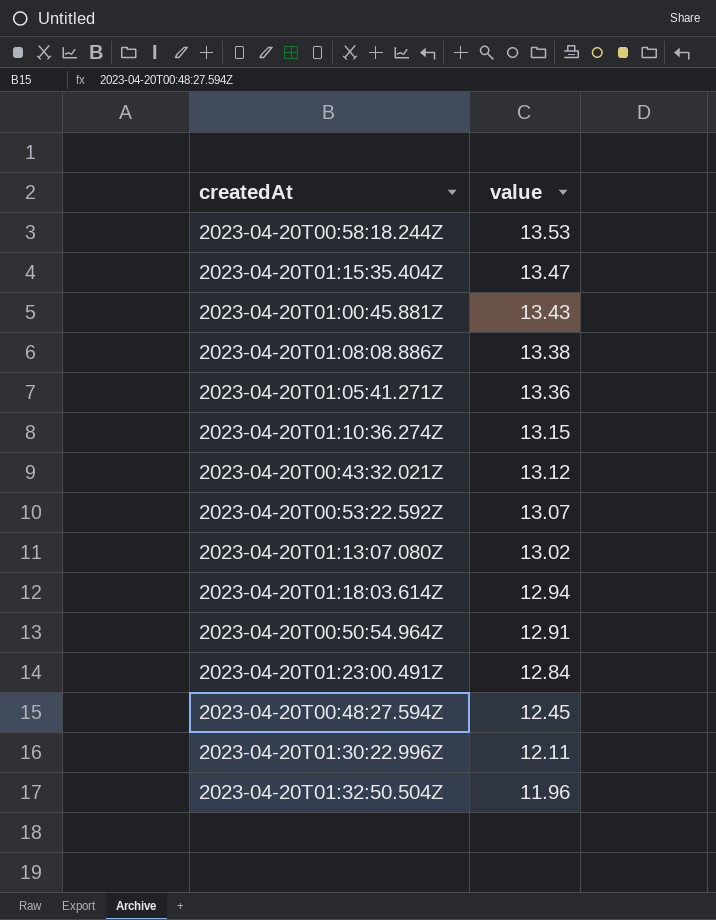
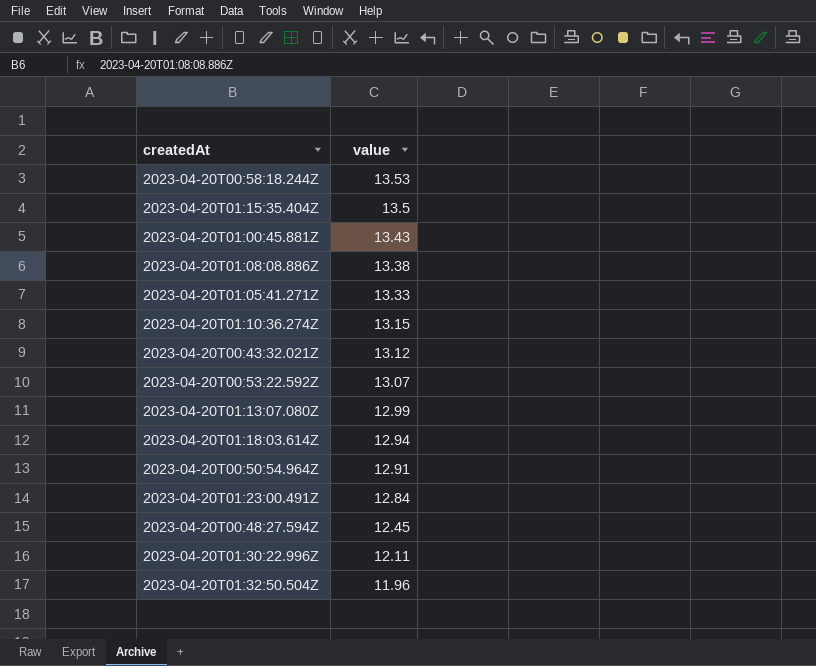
2023-04-20T01:15:35.404Z | value: 13.47 -> 13.5
2023-04-20T01:05:41.271Z | value: 13.36 -> 13.33
2023-04-20T01:13:07.080Z | value: 13.02 -> 12.99

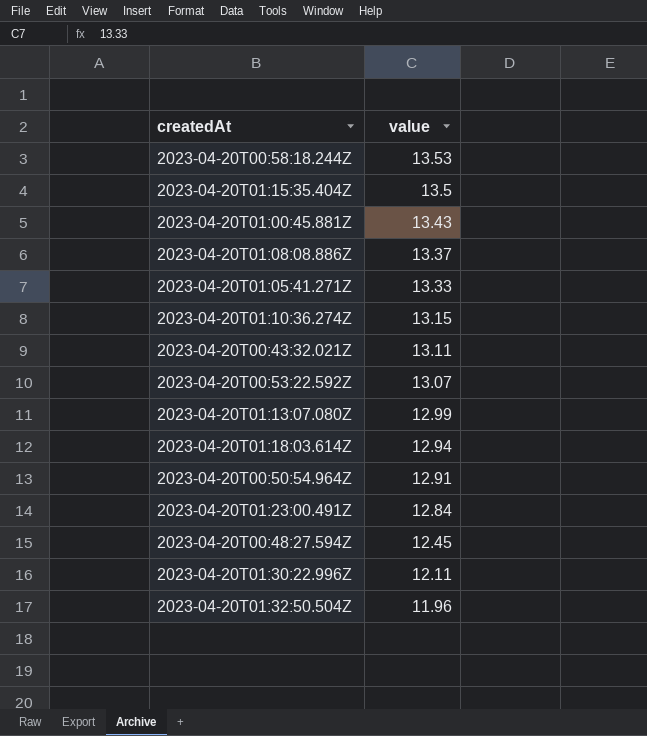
2023-04-20T01:08:08.886Z | value: 13.38 -> 13.37
2023-04-20T00:43:32.021Z | value: 13.12 -> 13.11

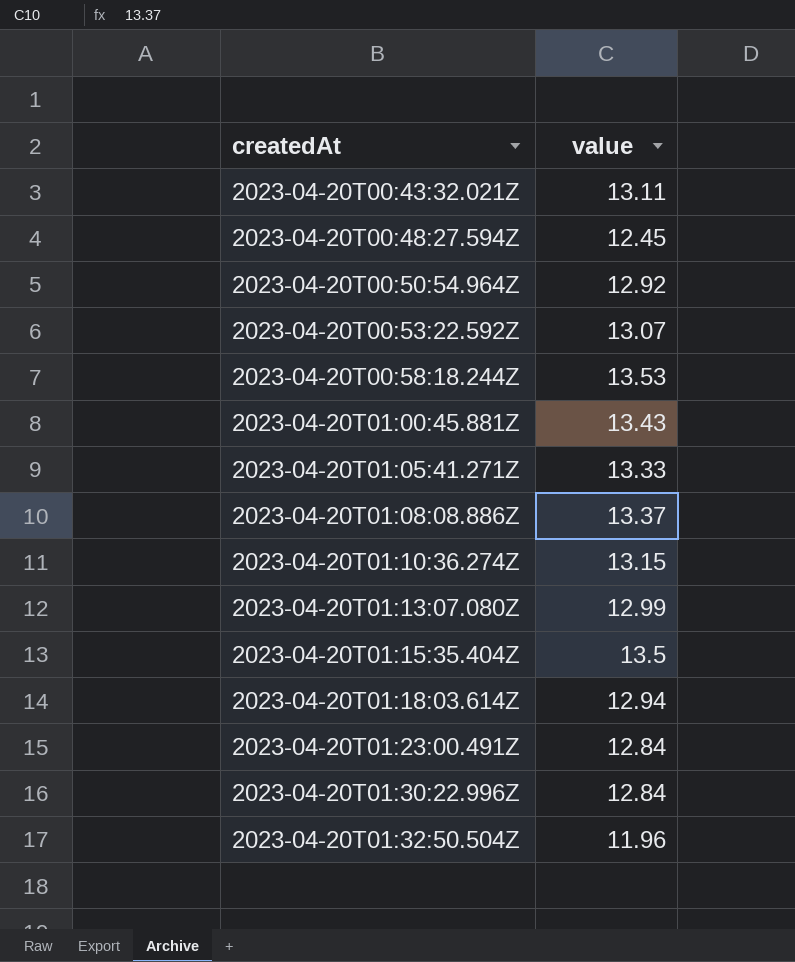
row order: value descending -> createdAt ascending
2023-04-20T00:50:54.964Z | value: 12.91 -> 12.92
2023-04-20T01:30:22.996Z | value: 12.11 -> 12.84

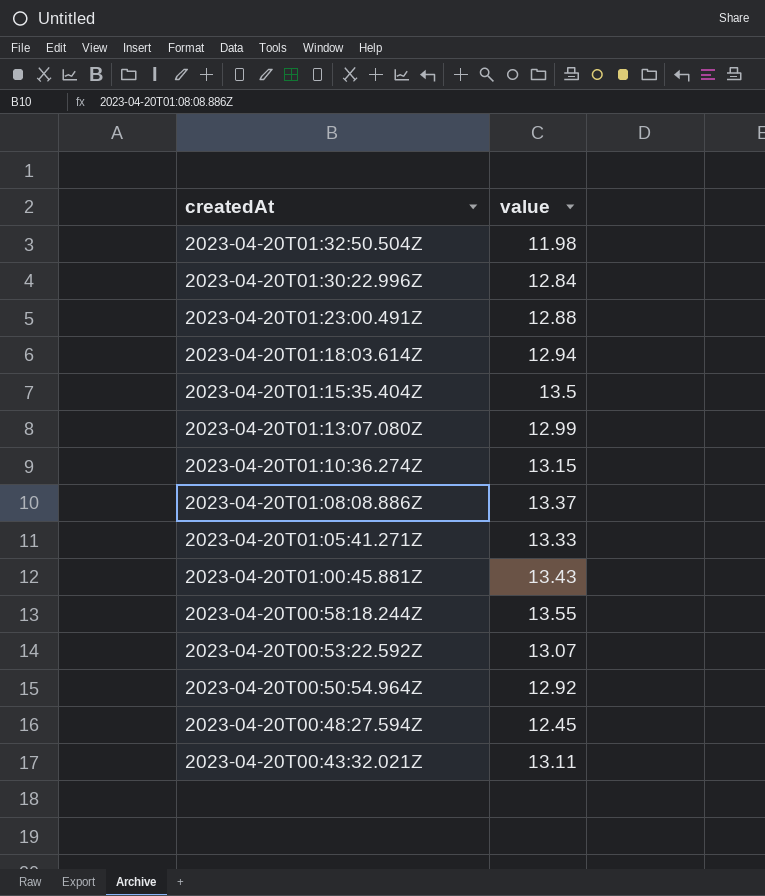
row order: createdAt ascending -> createdAt descending
2023-04-20T01:32:50.504Z | value: 11.96 -> 11.98
2023-04-20T01:23:00.491Z | value: 12.84 -> 12.88
2023-04-20T00:58:18.244Z | value: 13.53 -> 13.55

